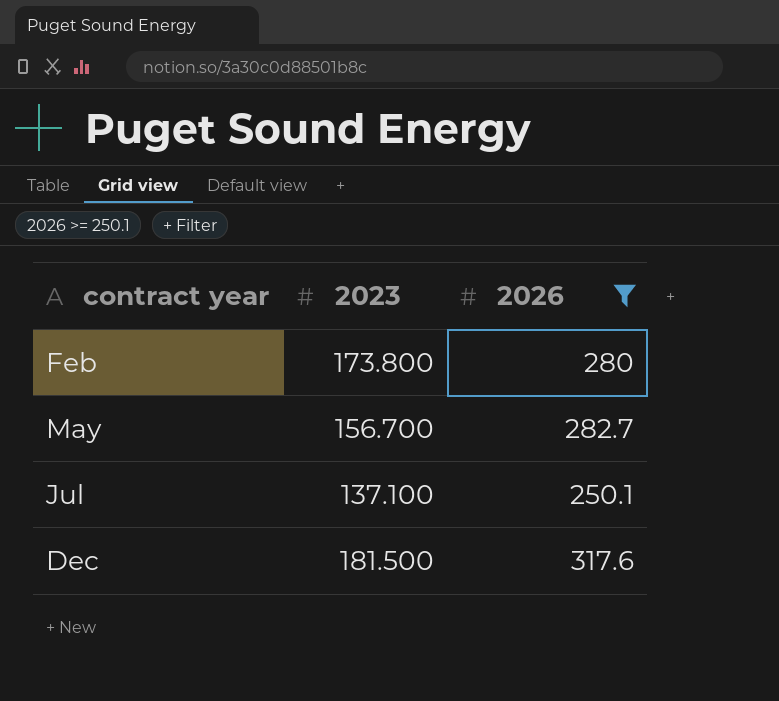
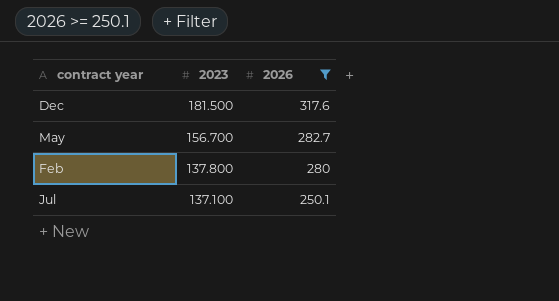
row order: none -> 2023 descending
Feb | 2023: 173.800 -> 137.800

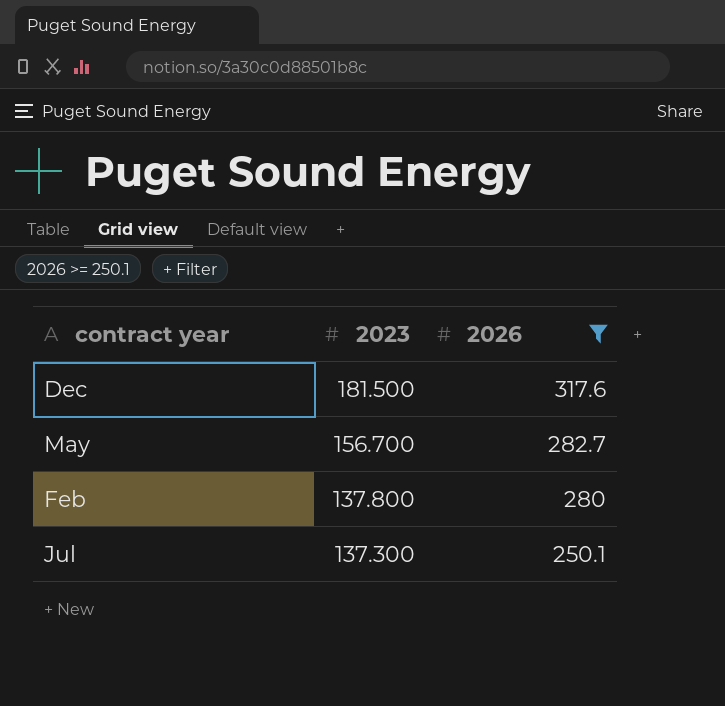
Jul | 2023: 137.100 -> 137.300

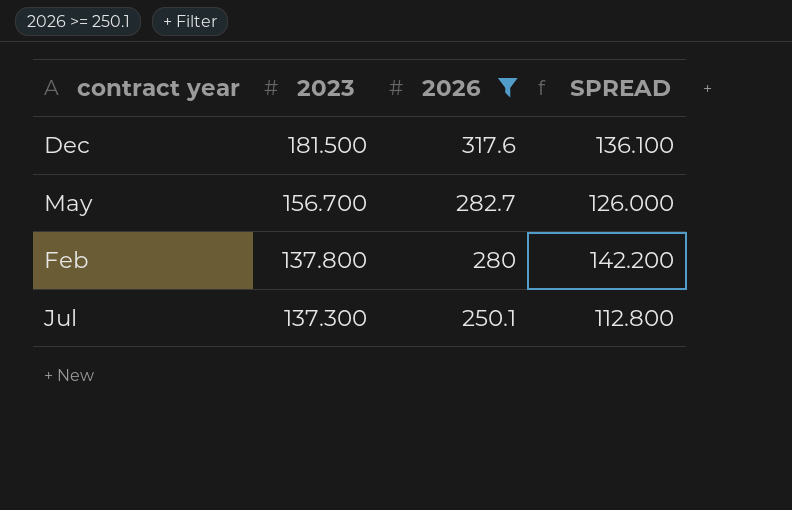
column SPREAD | formula: none -> [2026] - [2023]

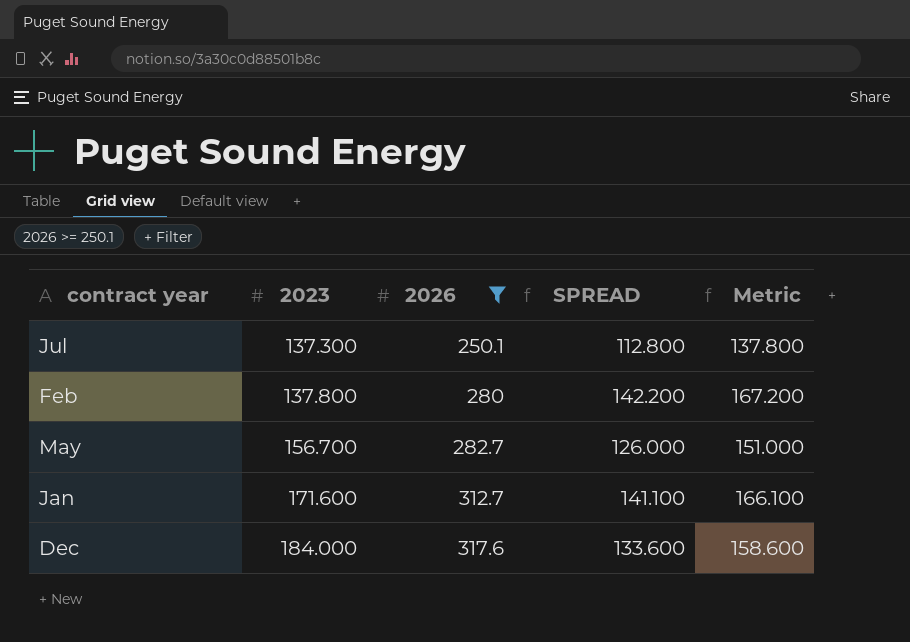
row order: 2023 descending -> 2023 ascending
column Metric | formula: none -> [SPREAD] + 25
row Jan: none -> 171.600 | 312.7 | 141.100 | 166.100
Dec | 2023: 181.500 -> 184.000
Dec | SPREAD: 136.100 -> 133.600

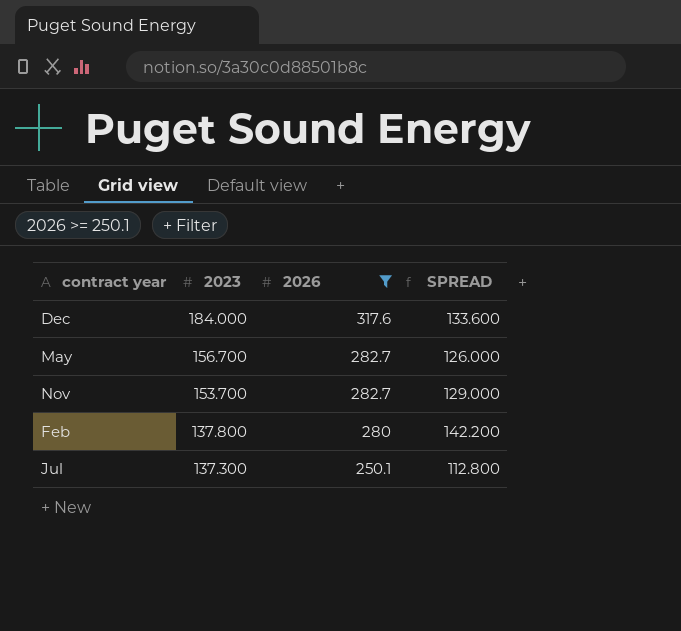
row order: 2023 ascending -> 2023 descending
column Metric | formula: [SPREAD] + 25 -> none
row Jan: 171.600 | 312.7 | 141.100 | 166.100 -> none
row Nov: none -> 153.700 | 282.7 | 129.000

